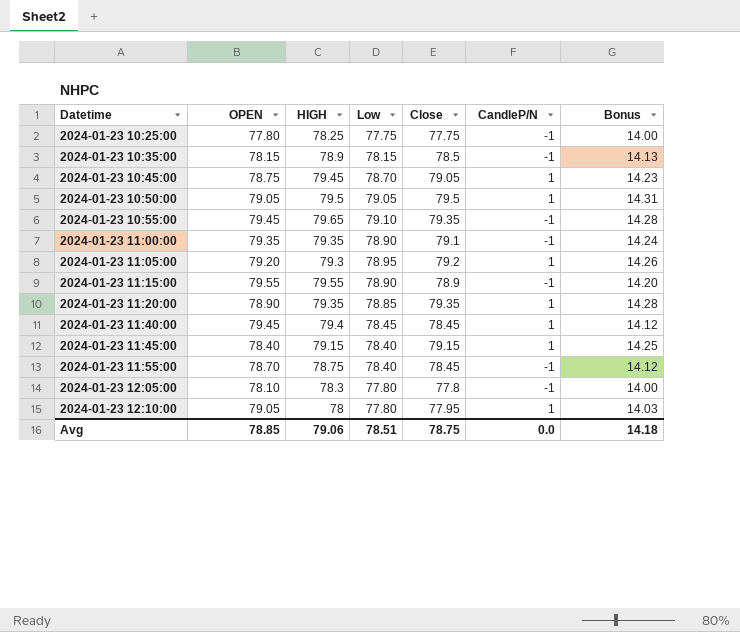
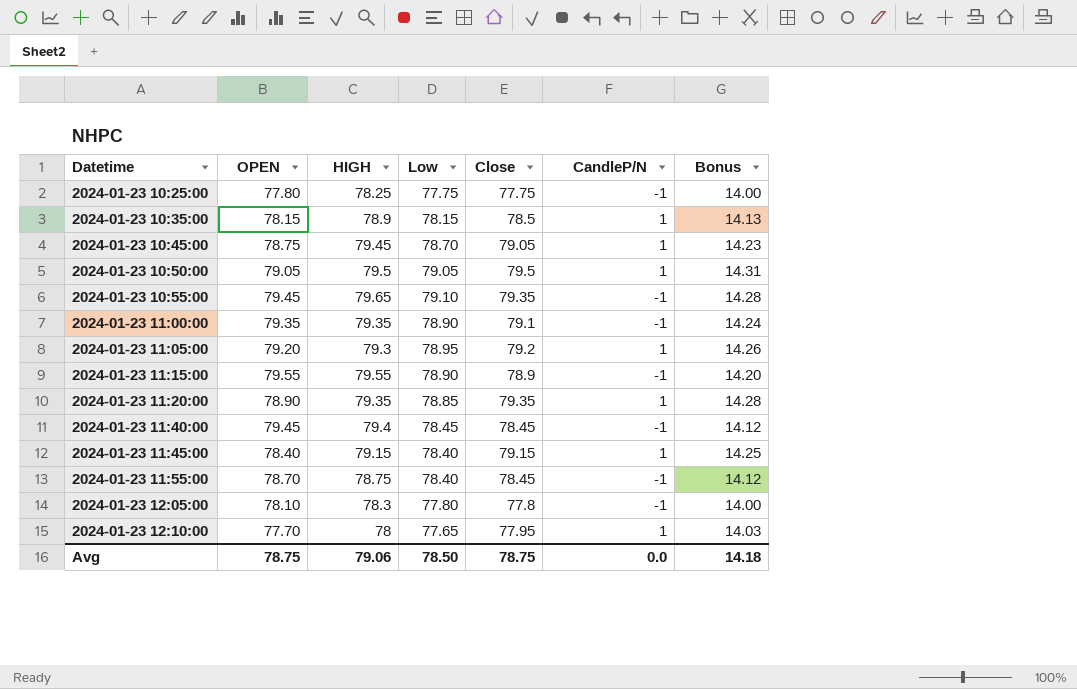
2024-01-23 10:35:00 | CandleP/N: -1 -> 1
2024-01-23 11:40:00 | CandleP/N: 1 -> -1
2024-01-23 12:10:00 | OPEN: 79.05 -> 77.70
2024-01-23 12:10:00 | Low: 77.80 -> 77.65
Avg | OPEN: 78.85 -> 78.75
Avg | Low: 78.51 -> 78.50

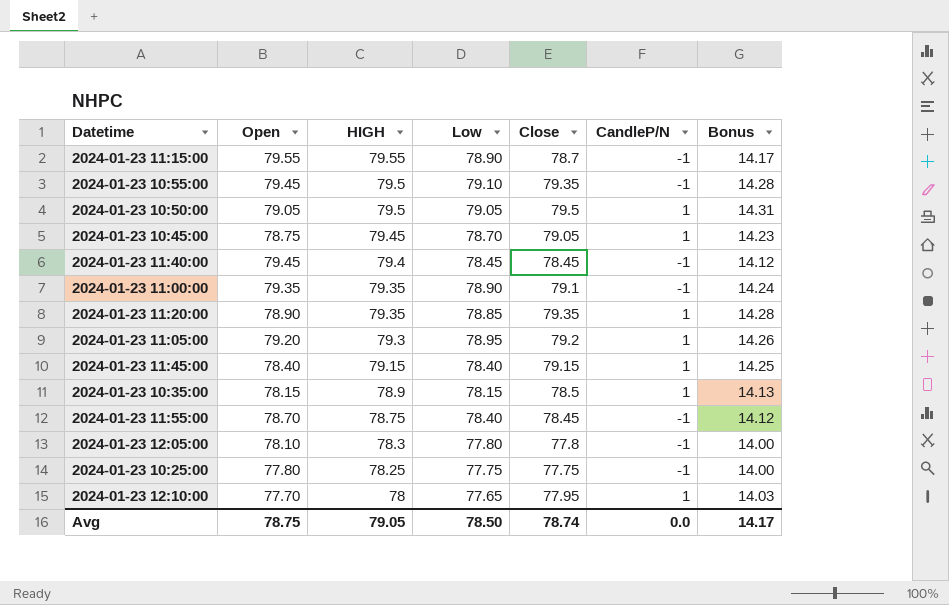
row order: Datetime ascending -> HIGH descending
column name: OPEN -> Open
2024-01-23 11:15:00 | Close: 78.9 -> 78.7
2024-01-23 11:15:00 | Bonus: 14.20 -> 14.17
2024-01-23 10:55:00 | HIGH: 79.65 -> 79.5
Avg | HIGH: 79.06 -> 79.05
Avg | Close: 78.75 -> 78.74
Avg | Bonus: 14.18 -> 14.17

